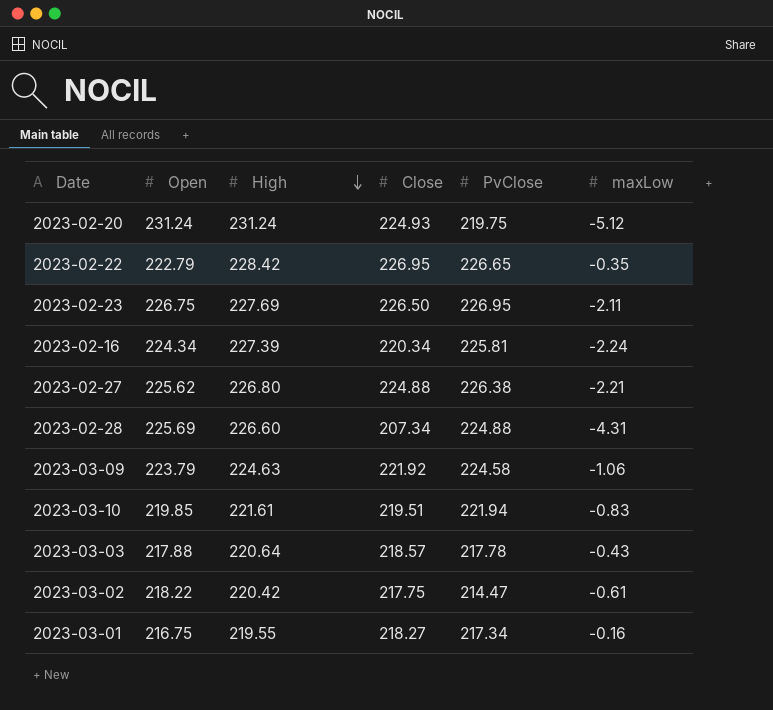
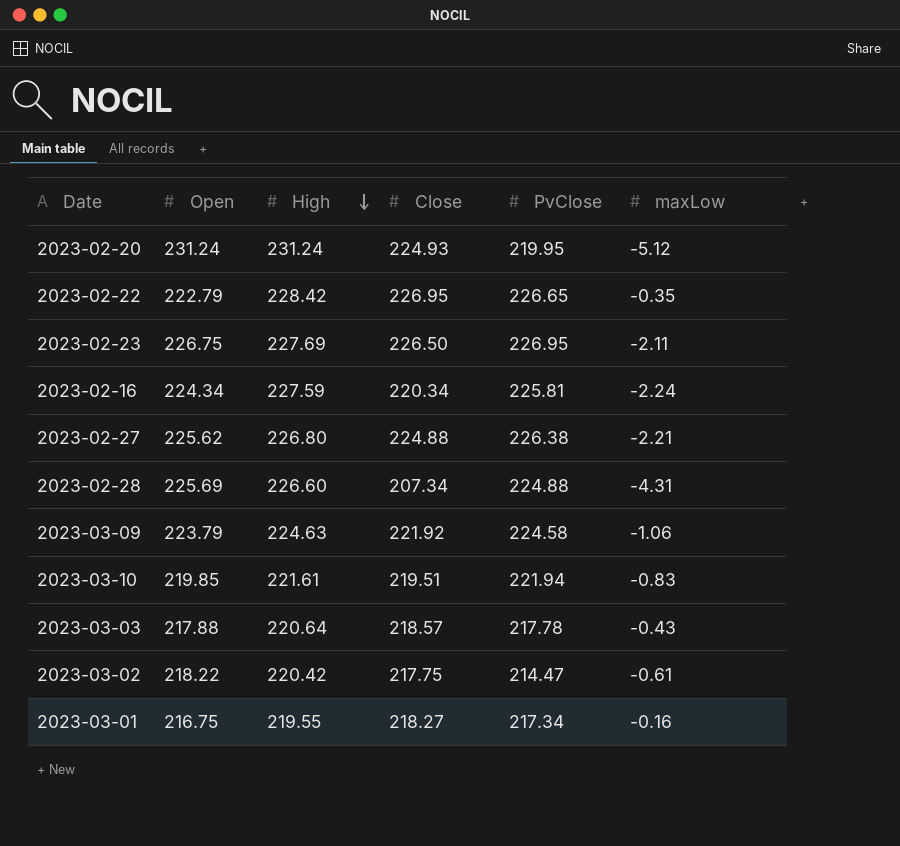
2023-02-20 | PvClose: 219.75 -> 219.95
2023-02-16 | High: 227.39 -> 227.59

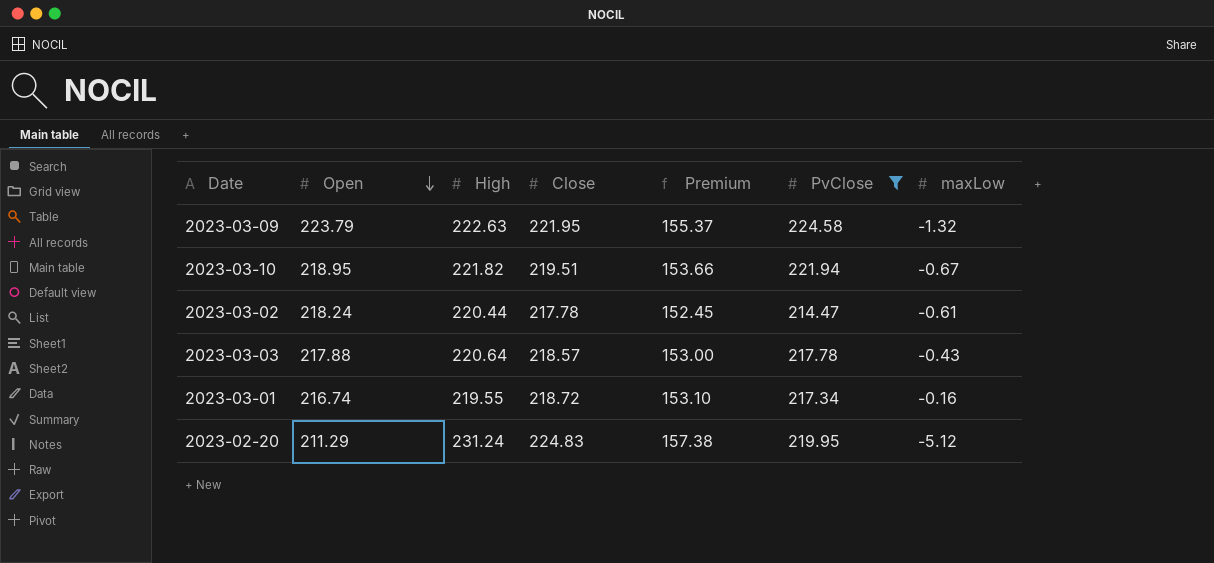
filter: none -> PvClose <= 224.58
row order: High descending -> Open descending
column Premium | formula: none -> [Close] * 0.7
2023-03-09 | High: 224.63 -> 222.63
2023-03-09 | Close: 221.92 -> 221.95
2023-03-09 | maxLow: -1.06 -> -1.32
2023-03-10 | Open: 219.85 -> 218.95
2023-03-10 | High: 221.61 -> 221.82
2023-03-10 | maxLow: -0.83 -> -0.67
2023-03-02 | Open: 218.22 -> 218.24
2023-03-02 | High: 220.42 -> 220.44
2023-03-02 | Close: 217.75 -> 217.78
2023-03-01 | Open: 216.75 -> 216.74
2023-03-01 | Close: 218.27 -> 218.72
2023-02-20 | Open: 231.24 -> 211.29
2023-02-20 | Close: 224.93 -> 224.83

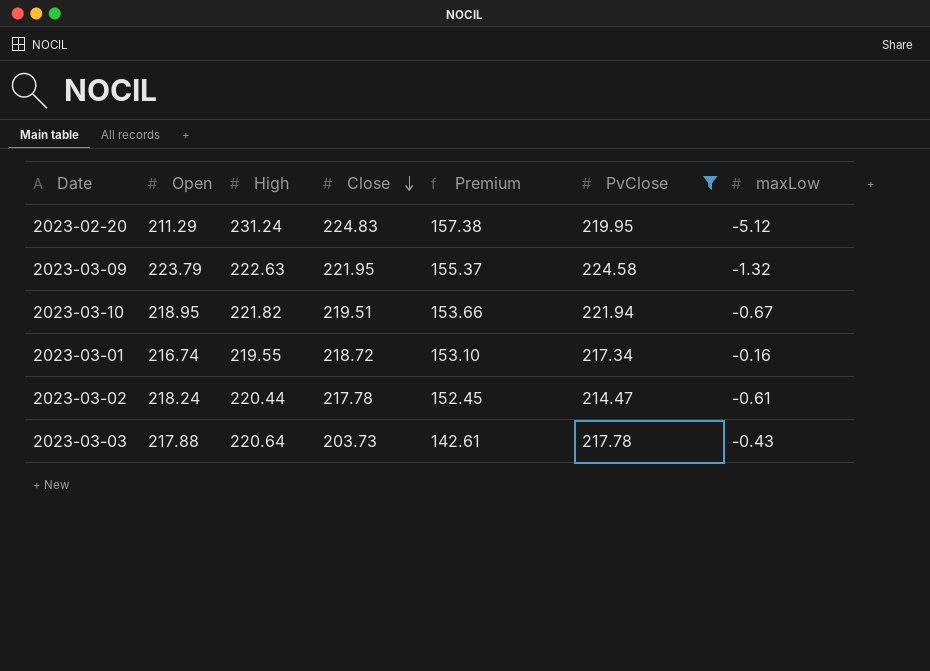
row order: Open descending -> Close descending
2023-03-03 | Close: 218.57 -> 203.73
2023-03-03 | Premium: 153.00 -> 142.61

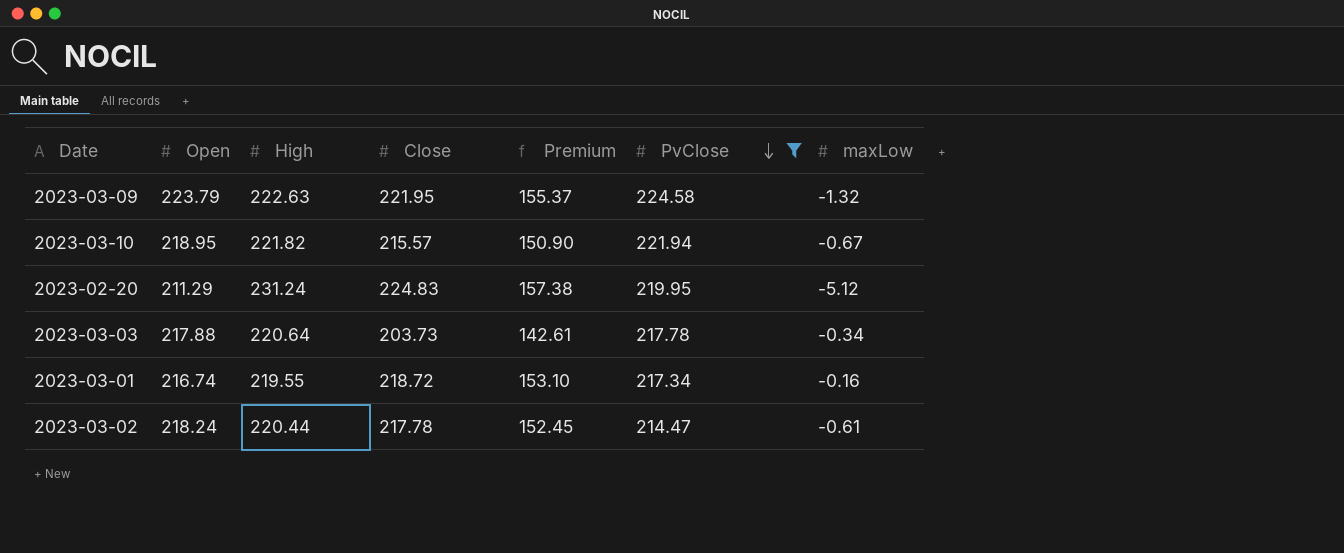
row order: Close descending -> PvClose descending
2023-03-10 | Close: 219.51 -> 215.57
2023-03-10 | Premium: 153.66 -> 150.90
2023-03-03 | maxLow: -0.43 -> -0.34

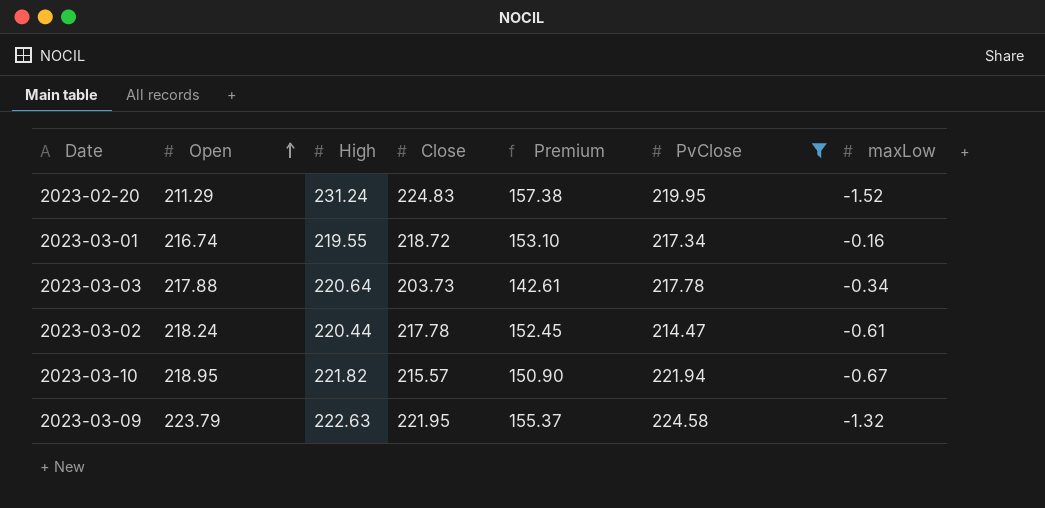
row order: PvClose descending -> Open ascending
2023-02-20 | maxLow: -5.12 -> -1.52

